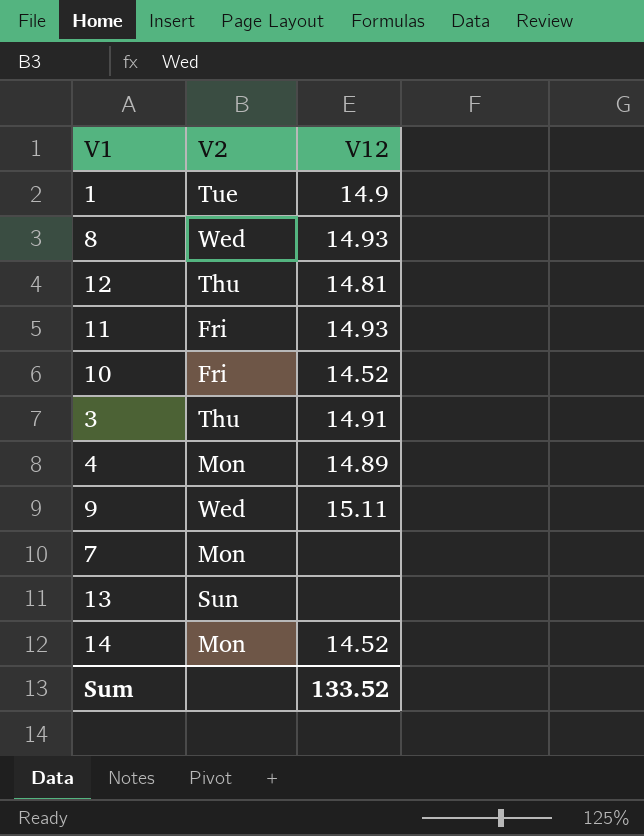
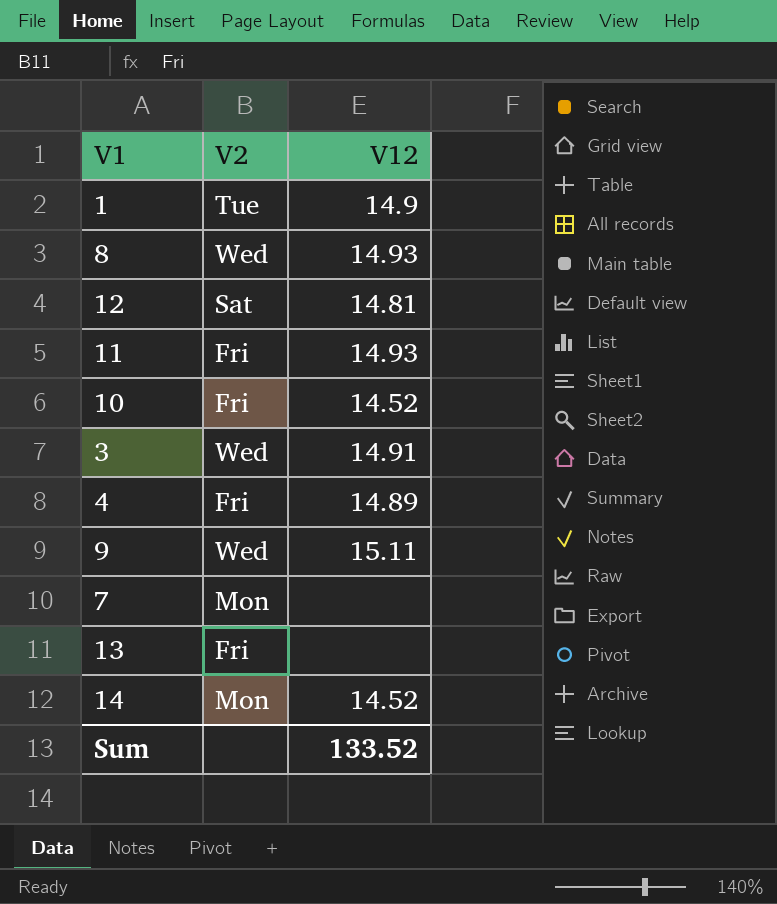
12 | V2: Thu -> Sat
3 | V2: Thu -> Wed
4 | V2: Mon -> Fri
13 | V2: Sun -> Fri

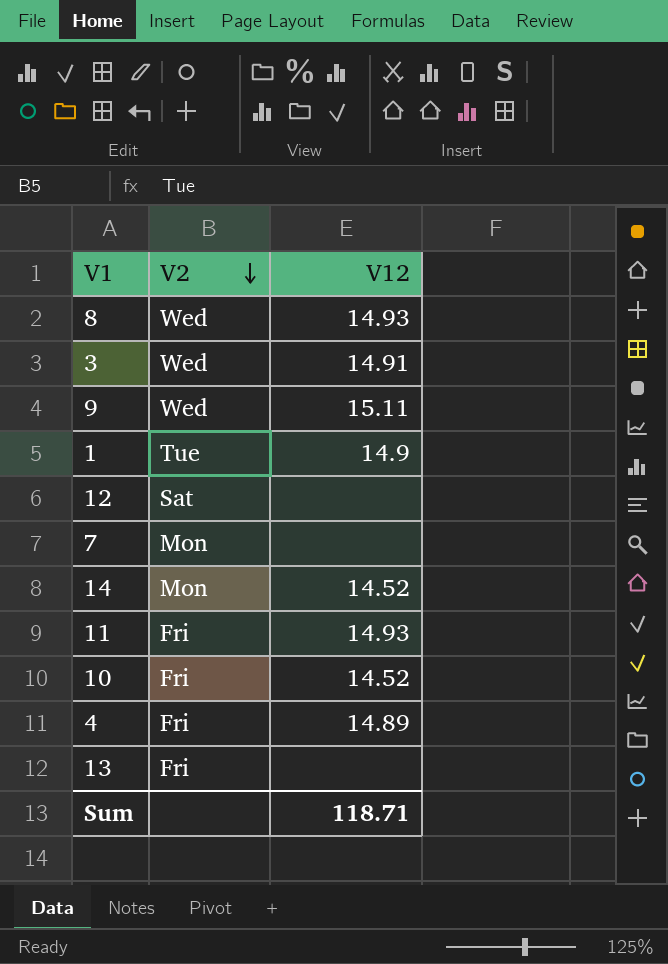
row order: none -> V2 descending
12 | V12: 14.81 -> none
Sum | V12: 133.52 -> 118.71

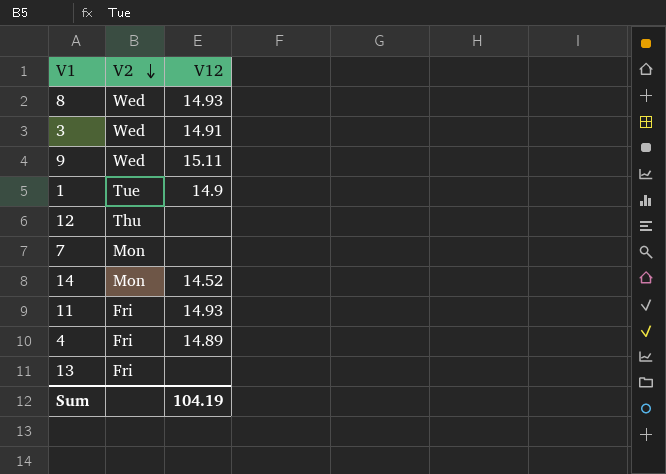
row 10: Fri | 14.52 -> none
12 | V2: Sat -> Thu
Sum | V12: 118.71 -> 104.19

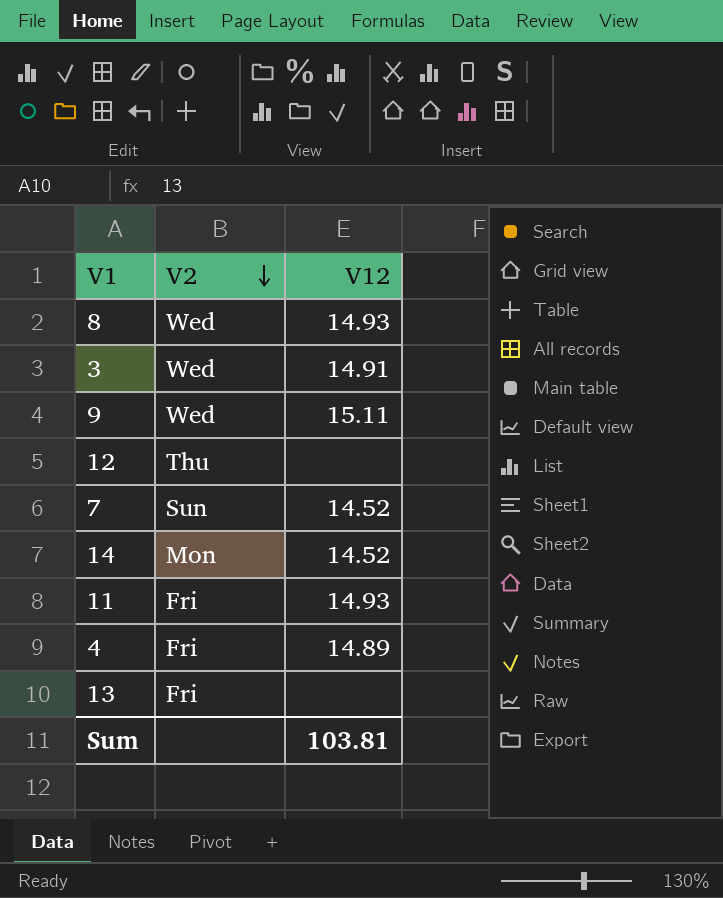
row 1: Tue | 14.9 -> none
7 | V2: Mon -> Sun
7 | V12: none -> 14.52
Sum | V12: 104.19 -> 103.81

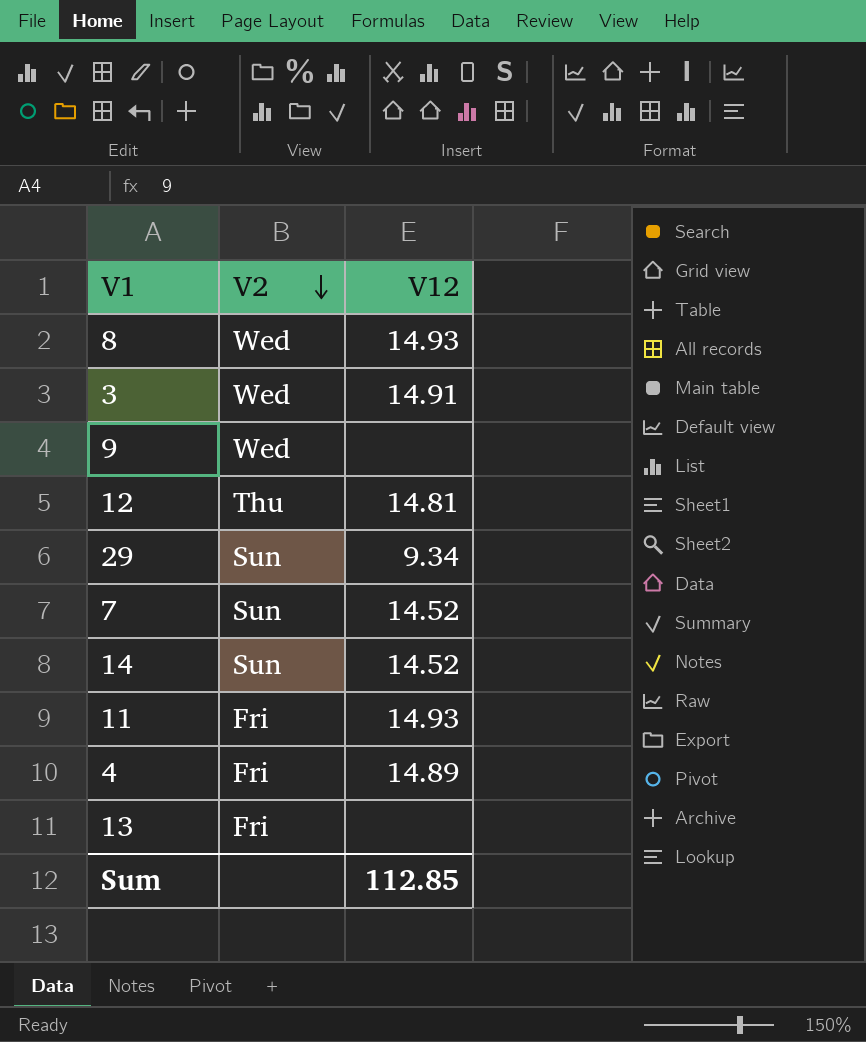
9 | V12: 15.11 -> none
12 | V12: none -> 14.81
row 29: none -> Sun | 9.34
14 | V2: Mon -> Sun
Sum | V12: 103.81 -> 112.85

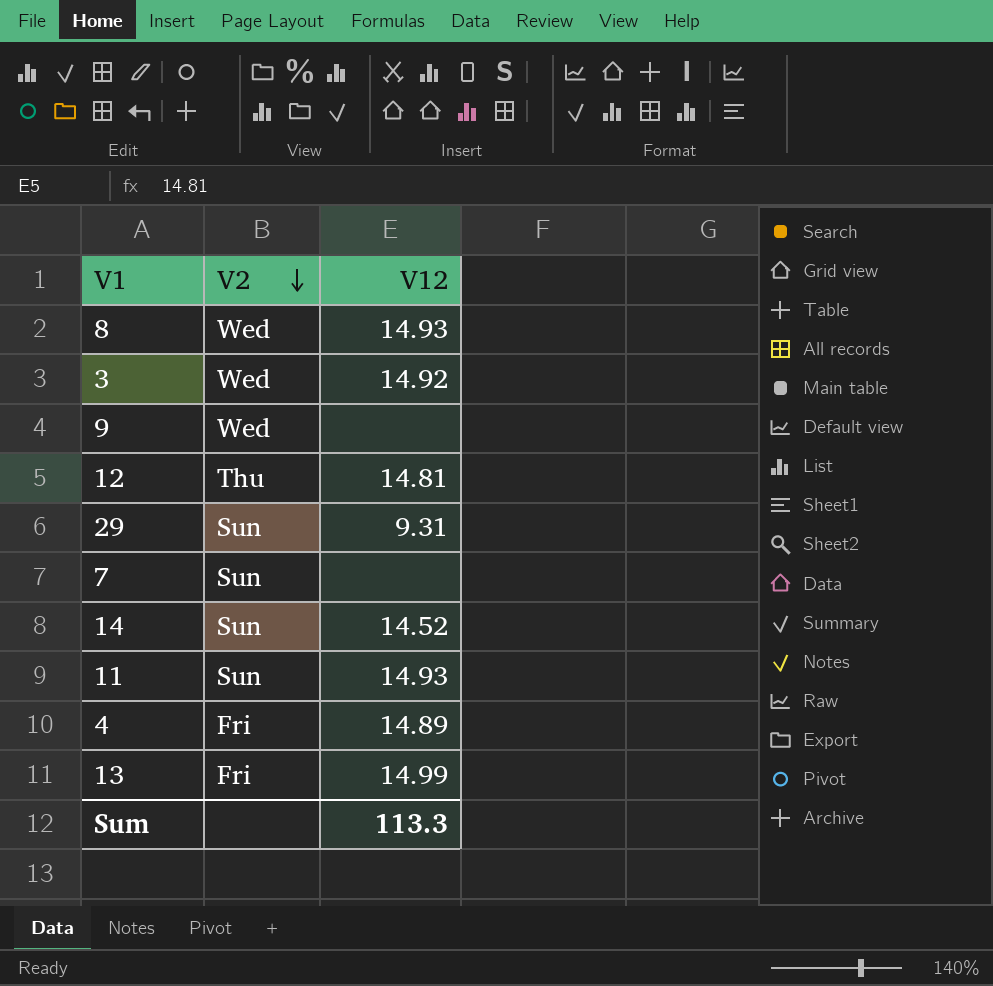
3 | V12: 14.91 -> 14.92
29 | V12: 9.34 -> 9.31
7 | V12: 14.52 -> none
11 | V2: Fri -> Sun
13 | V12: none -> 14.99
Sum | V12: 112.85 -> 113.3

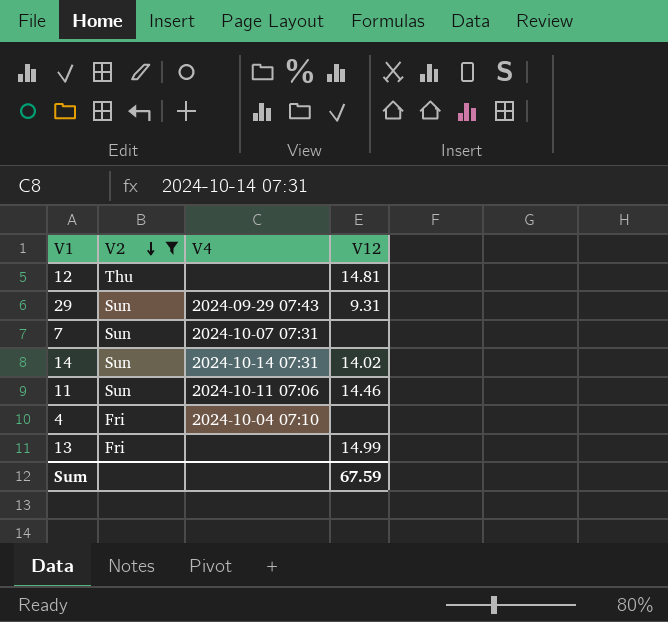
filter: none -> V2 != Wed
column V4 | position: none -> 3
14 | V12: 14.52 -> 14.02
11 | V12: 14.93 -> 14.46
4 | V12: 14.89 -> none
Sum | V12: 113.3 -> 67.59

